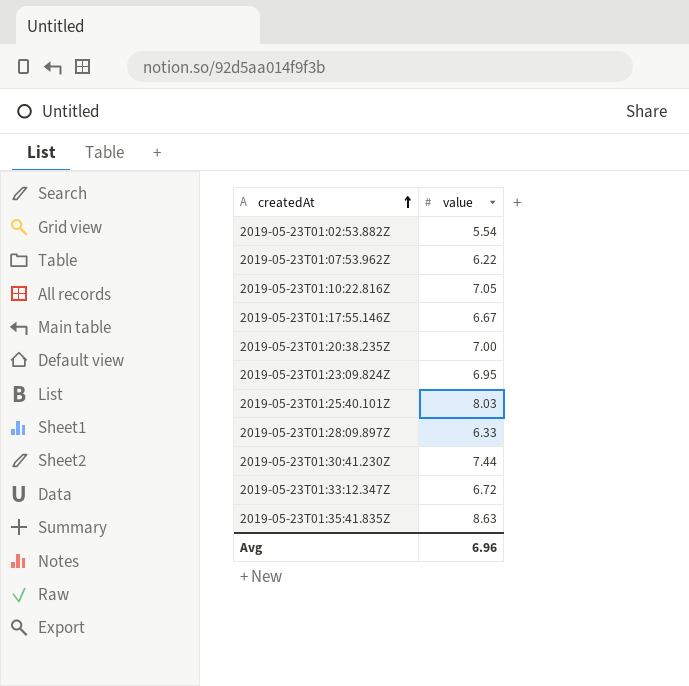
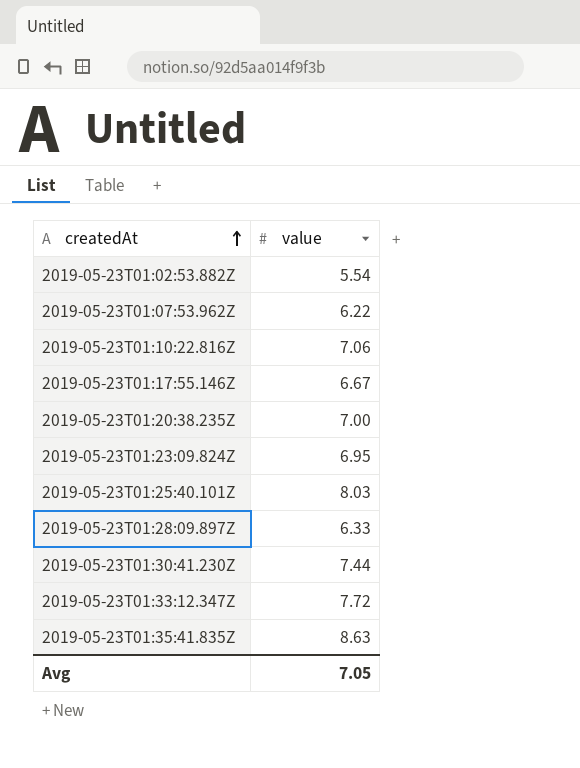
2019-05-23T01:10:22.816Z | value: 7.05 -> 7.06
2019-05-23T01:33:12.347Z | value: 6.72 -> 7.72
Avg | value: 6.96 -> 7.05

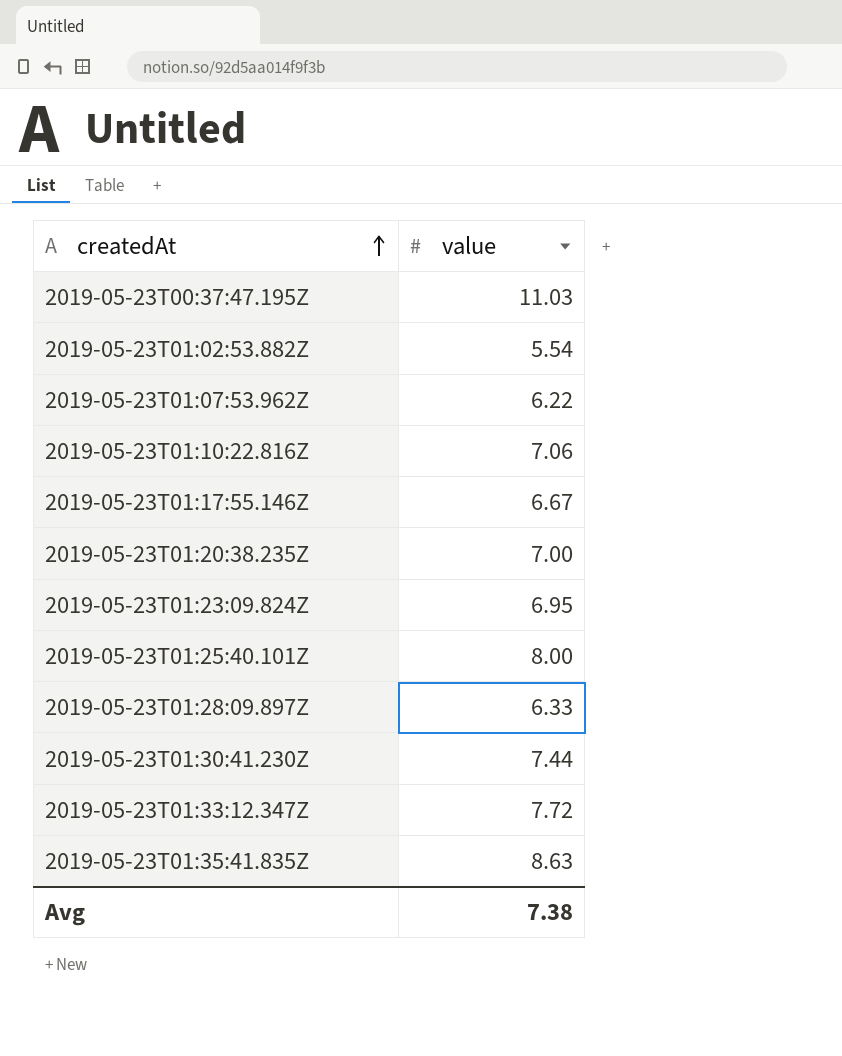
row 2019-05-23T00:37:47.195Z: none -> 11.03
2019-05-23T01:25:40.101Z | value: 8.03 -> 8.00
Avg | value: 7.05 -> 7.38

